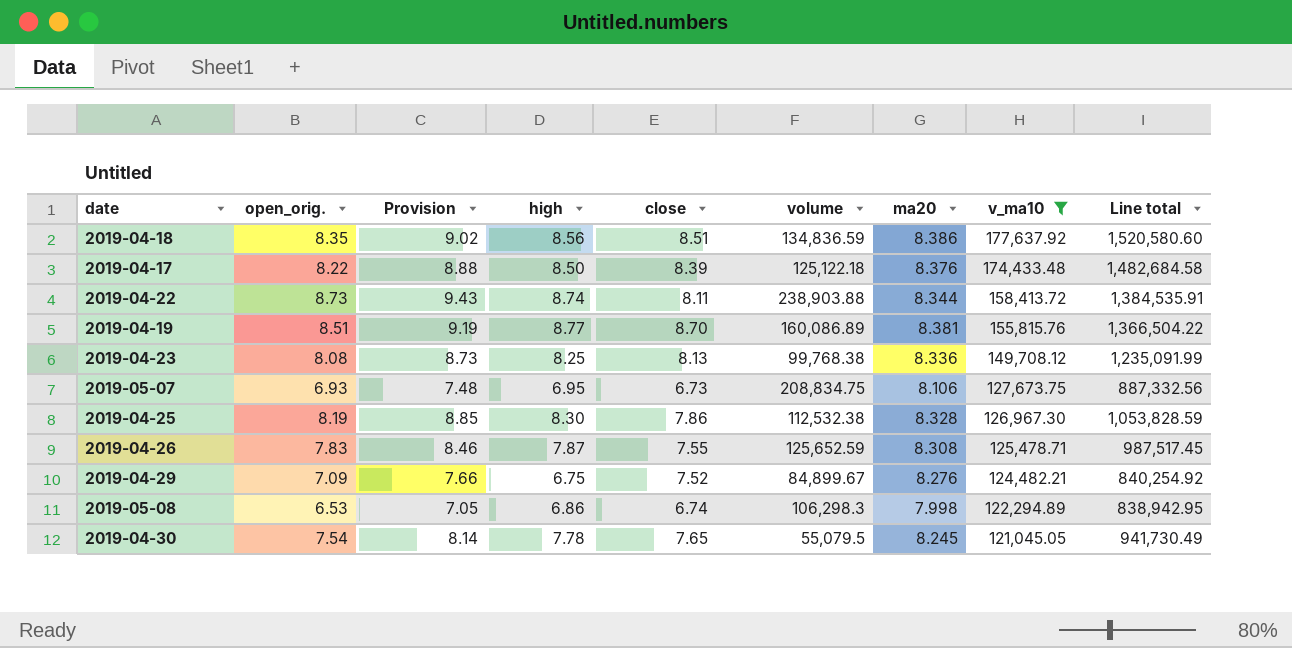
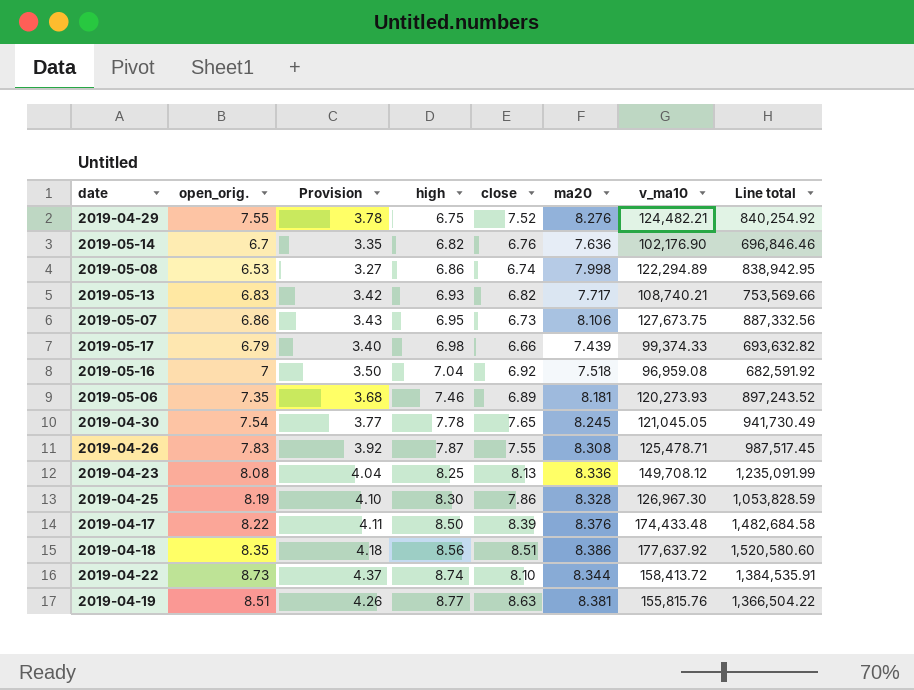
filter: v_ma10 >= 121,045.05 -> none
row order: v_ma10 descending -> high ascending
column volume | position: 6 -> none
column Provision | formula: [open_orig.] * 1.08 -> [open_orig.] * 0.5
2019-04-29 | open_orig.: 7.09 -> 7.55
2019-05-07 | open_orig.: 6.93 -> 6.86
2019-04-22 | close: 8.11 -> 8.10
2019-04-19 | close: 8.70 -> 8.63

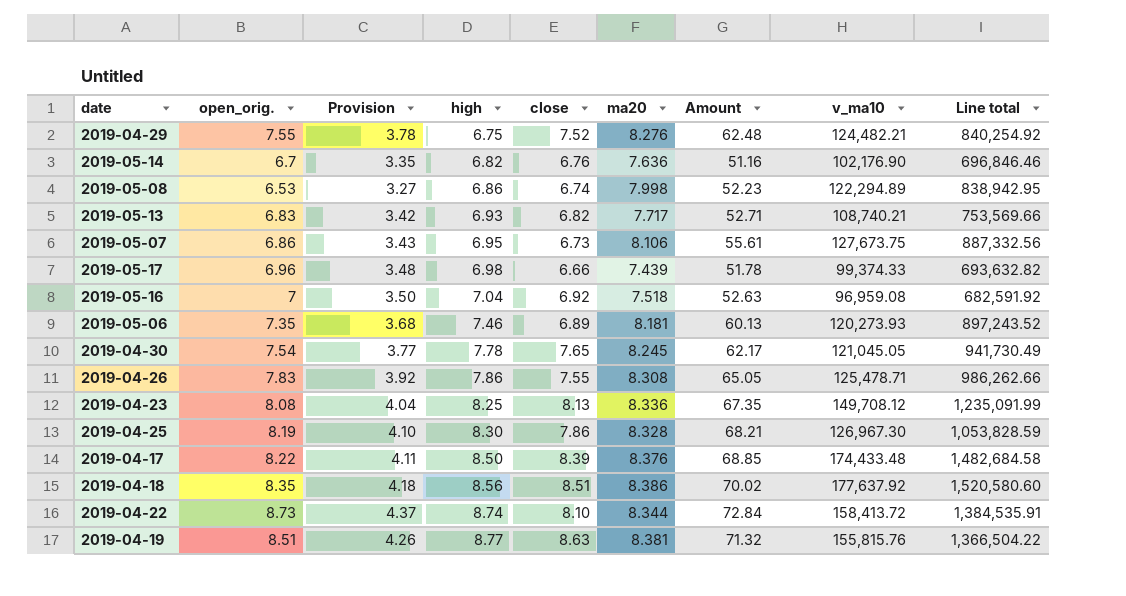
column Amount | formula: none -> [open_orig.] * [ma20]
2019-05-17 | open_orig.: 6.79 -> 6.96
2019-05-17 | Provision: 3.40 -> 3.48
2019-04-26 | high: 7.87 -> 7.86
2019-04-26 | Line total: 987,517.45 -> 986,262.66

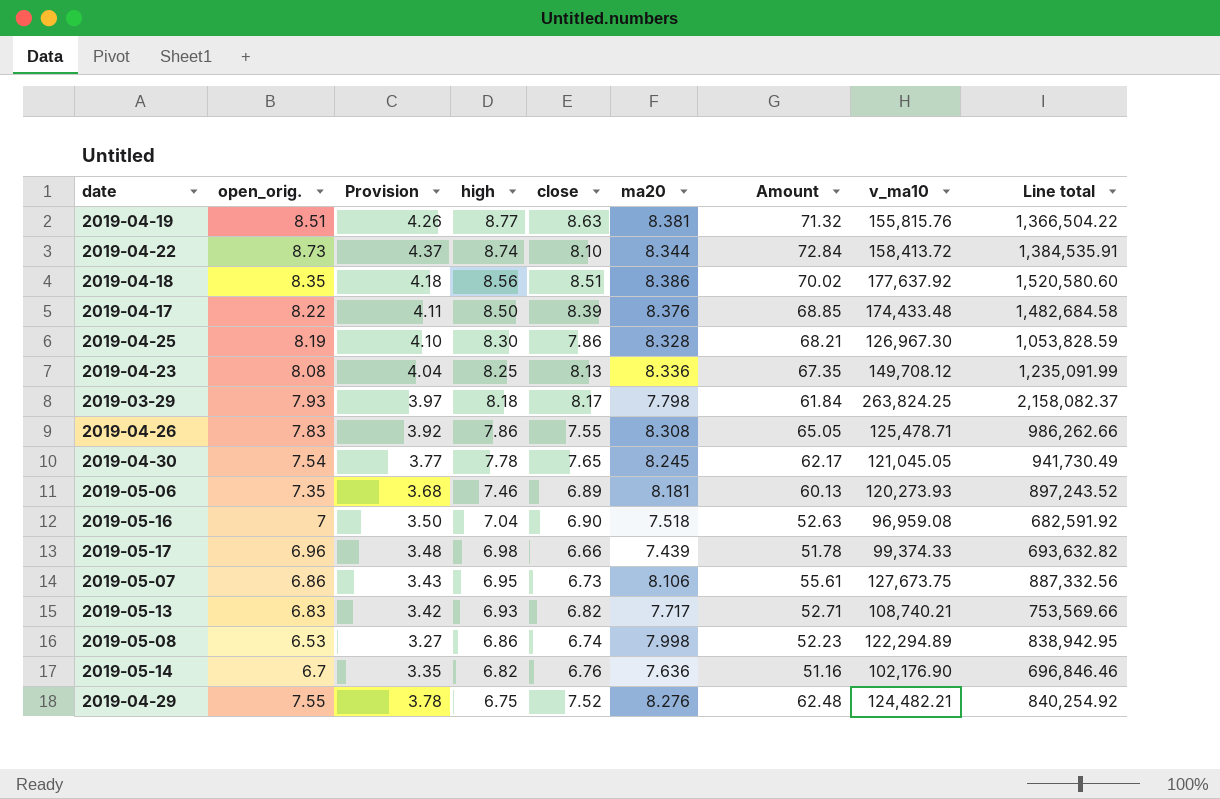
row order: high ascending -> high descending
row 2019-03-29: none -> 7.93 | 3.97 | 8.18 | 8.17 | 7.798 | 61.84 | 263,824.25 | 2,158,082.37
2019-05-16 | close: 6.92 -> 6.90

